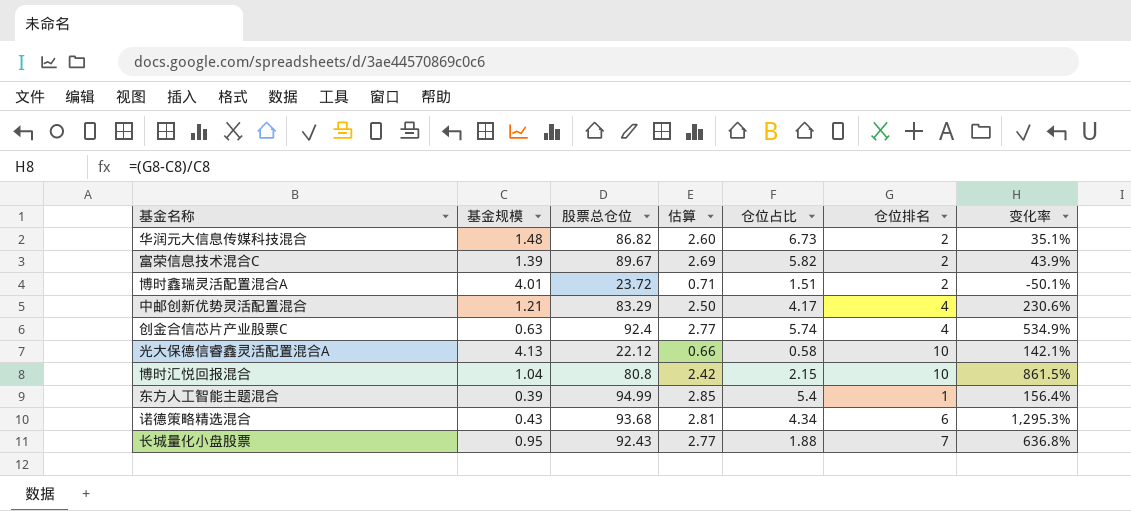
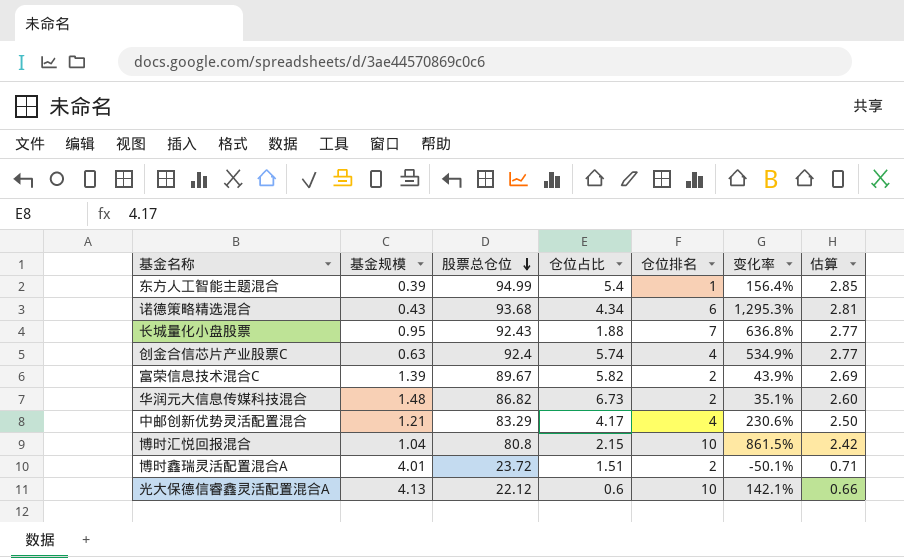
row order: none -> 股票总仓位 descending
column 估算 | position: 4 -> 7
光大保德信睿鑫灵活配置混合A | 仓位占比: 0.58 -> 0.6

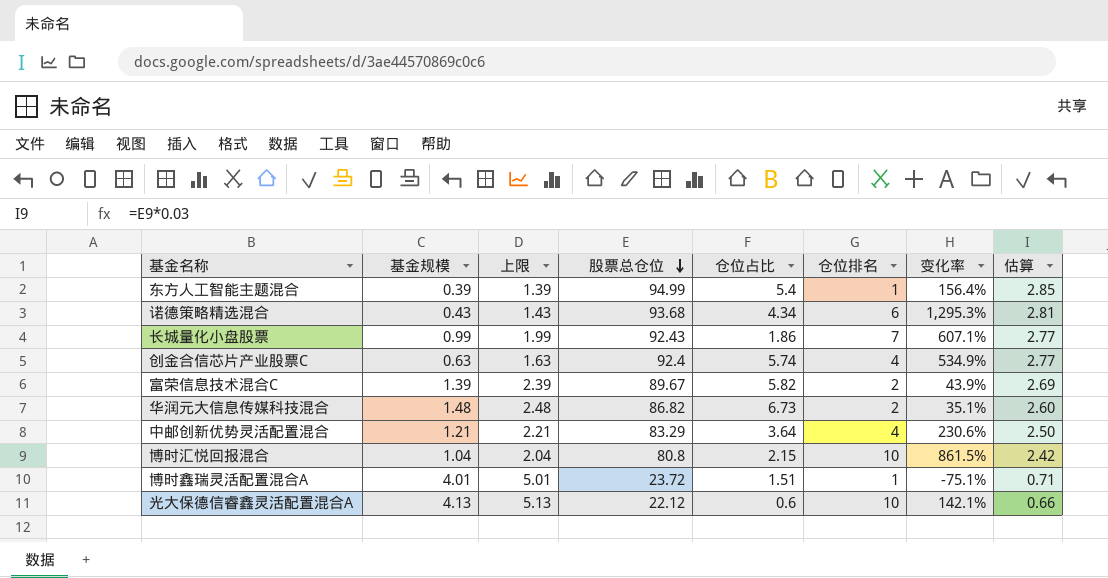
column 上限 | formula: none -> [基金规模] + 1
长城量化小盘股票 | 基金规模: 0.95 -> 0.99
长城量化小盘股票 | 仓位占比: 1.88 -> 1.86
长城量化小盘股票 | 变化率: 636.8% -> 607.1%
中邮创新优势灵活配置混合 | 仓位占比: 4.17 -> 3.64
博时鑫瑞灵活配置混合A | 仓位排名: 2 -> 1
博时鑫瑞灵活配置混合A | 变化率: -50.1% -> -75.1%

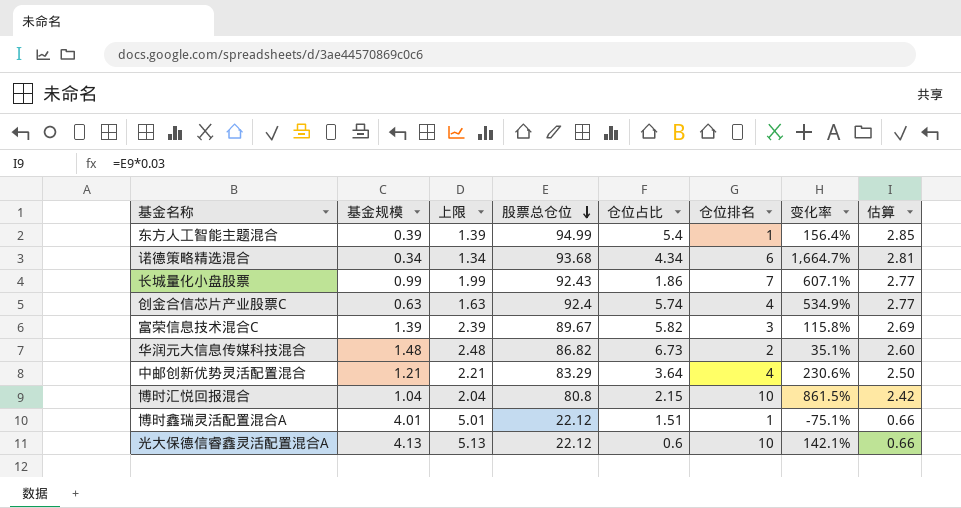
诺德策略精选混合 | 基金规模: 0.43 -> 0.34
诺德策略精选混合 | 上限: 1.43 -> 1.34
诺德策略精选混合 | 变化率: 1,295.3% -> 1,664.7%
富荣信息技术混合C | 仓位排名: 2 -> 3
富荣信息技术混合C | 变化率: 43.9% -> 115.8%
博时鑫瑞灵活配置混合A | 股票总仓位: 23.72 -> 22.12
博时鑫瑞灵活配置混合A | 估算: 0.71 -> 0.66

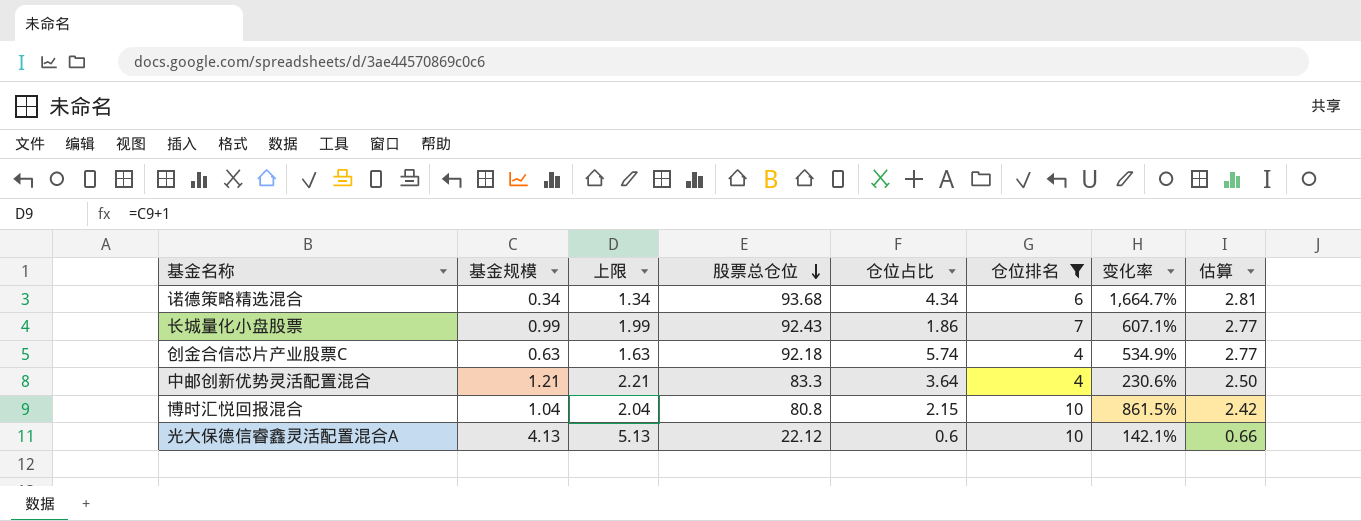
filter: none -> 仓位排名 >= 4
创金合信芯片产业股票C | 股票总仓位: 92.4 -> 92.18
中邮创新优势灵活配置混合 | 股票总仓位: 83.29 -> 83.3

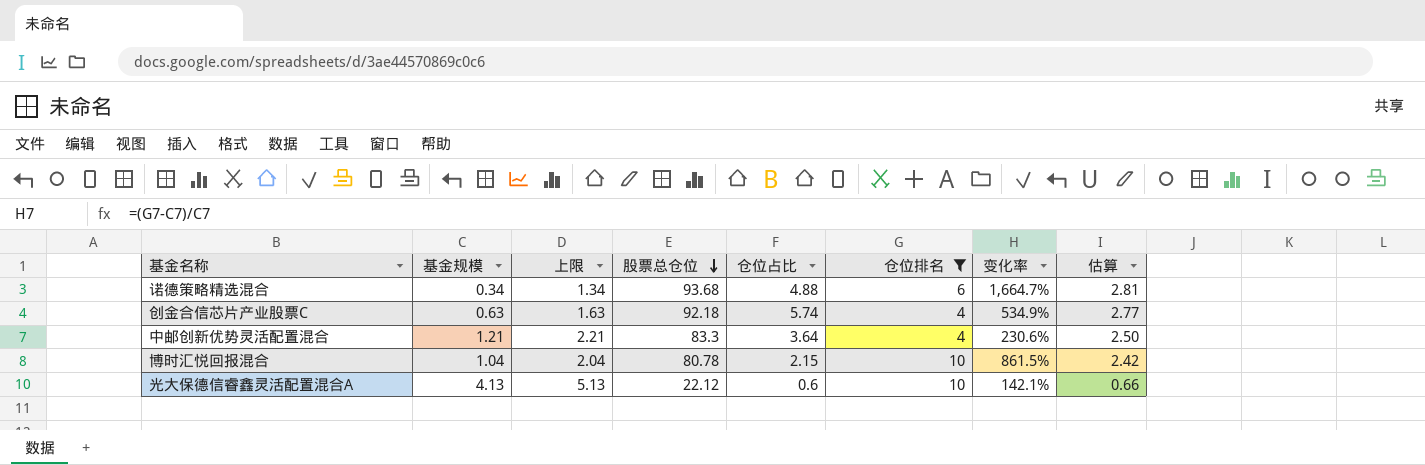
row 长城量化小盘股票: 0.99 | 1.99 | 92.43 | 1.86 | 7 | 607.1% | 2.77 -> none
诺德策略精选混合 | 仓位占比: 4.34 -> 4.88
博时汇悦回报混合 | 股票总仓位: 80.8 -> 80.78

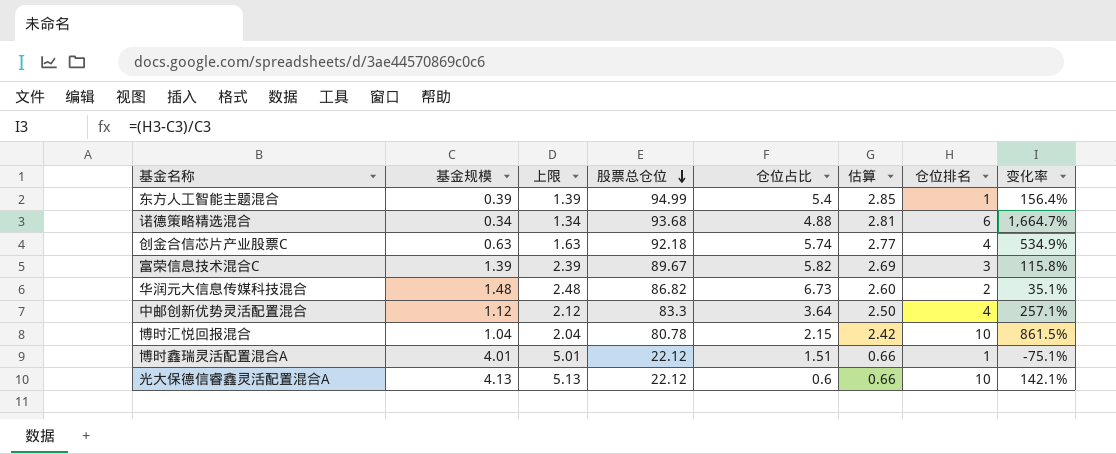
filter: 仓位排名 >= 4 -> none
column 估算 | position: 8 -> 6
中邮创新优势灵活配置混合 | 基金规模: 1.21 -> 1.12
中邮创新优势灵活配置混合 | 上限: 2.21 -> 2.12
中邮创新优势灵活配置混合 | 变化率: 230.6% -> 257.1%

